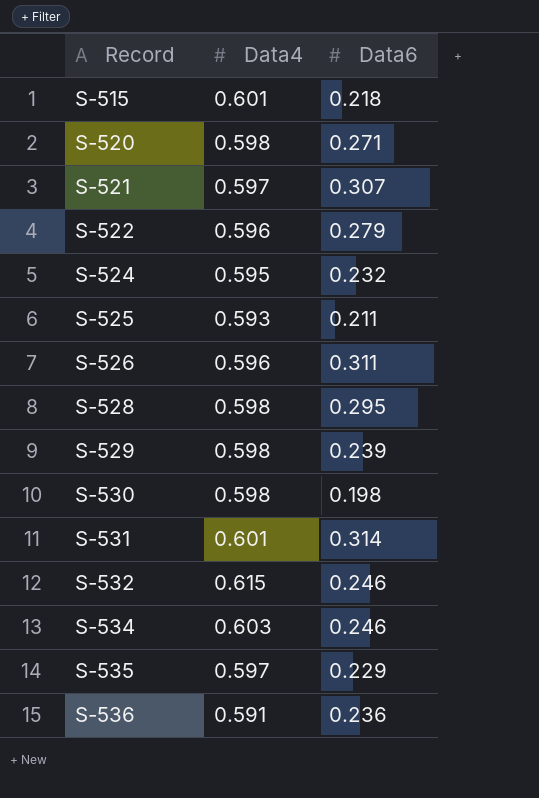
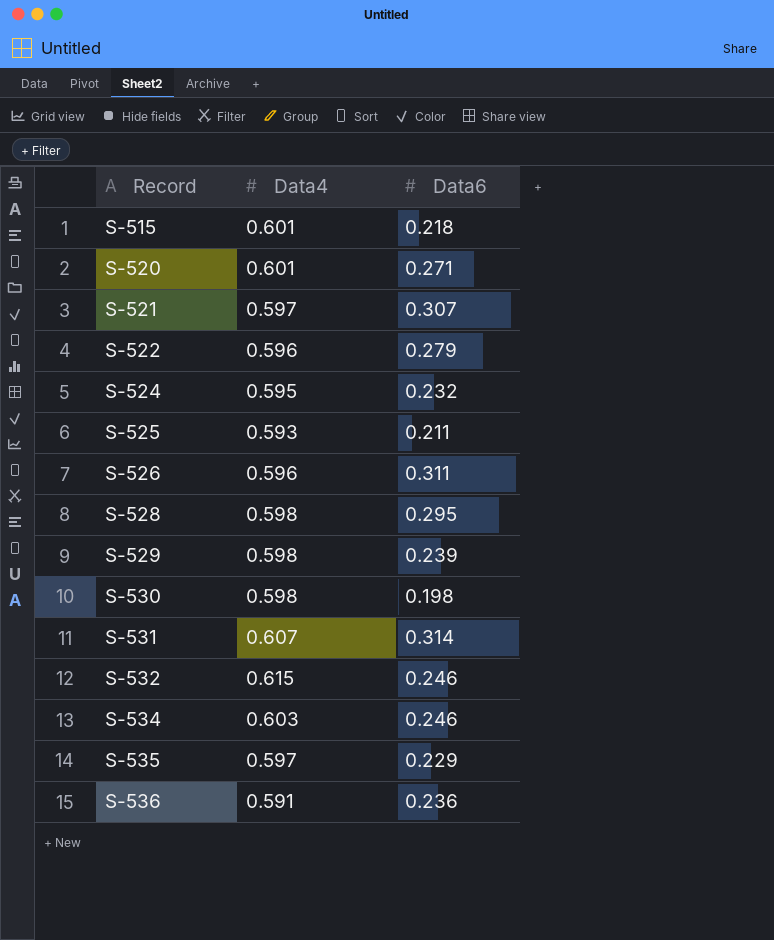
S-520 | Data4: 0.598 -> 0.601
S-531 | Data4: 0.601 -> 0.607

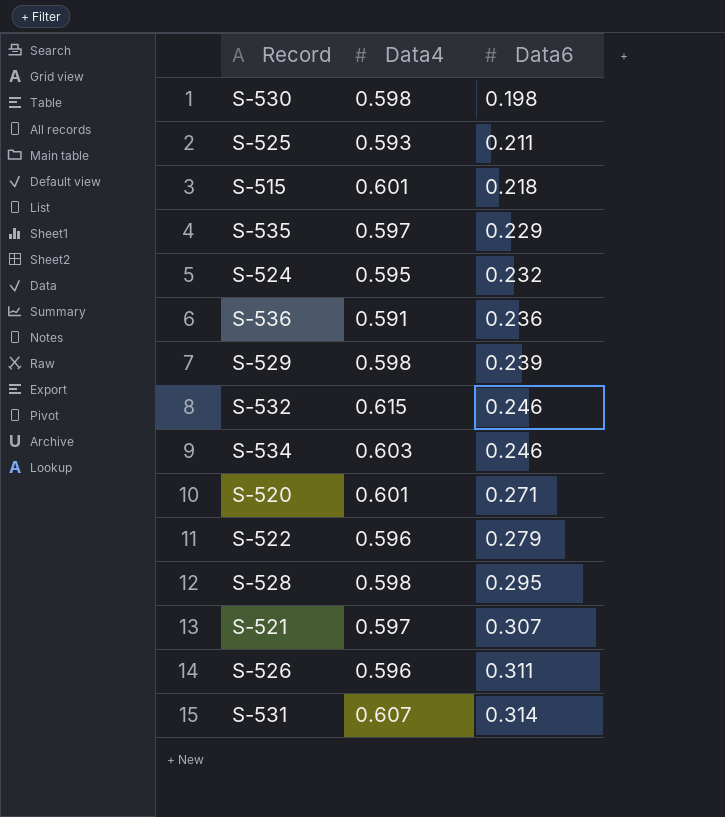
row order: Record ascending -> Data6 ascending

